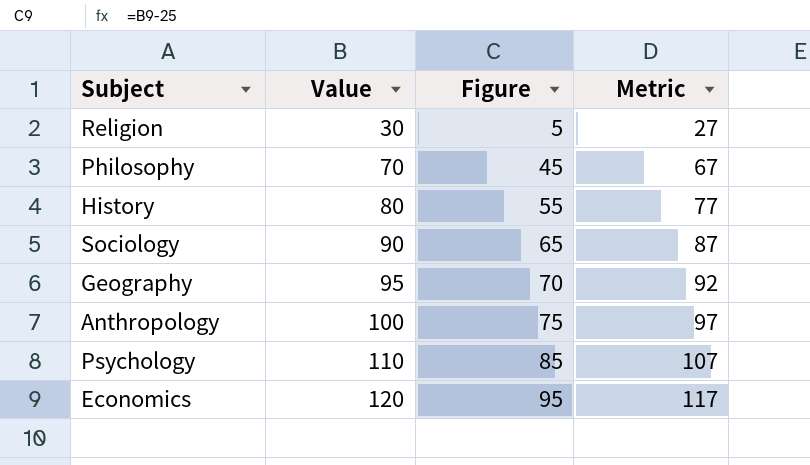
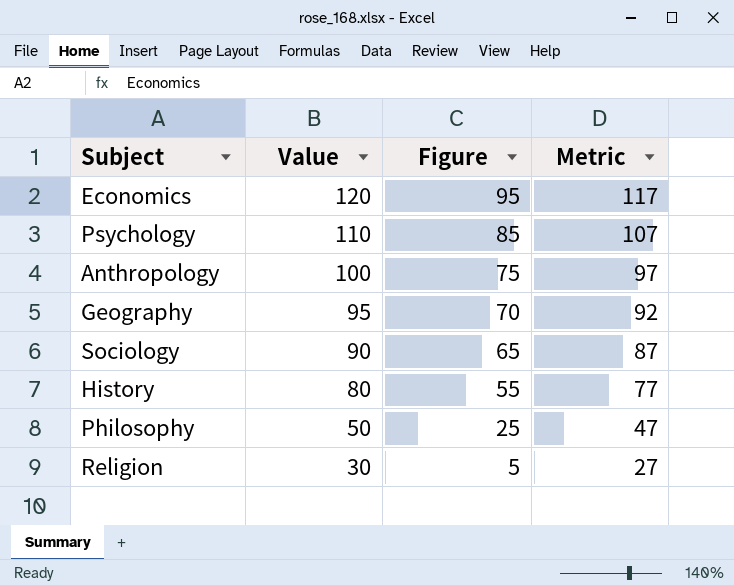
row order: Value ascending -> Value descending
Philosophy | Value: 70 -> 50
Philosophy | Figure: 45 -> 25
Philosophy | Metric: 67 -> 47

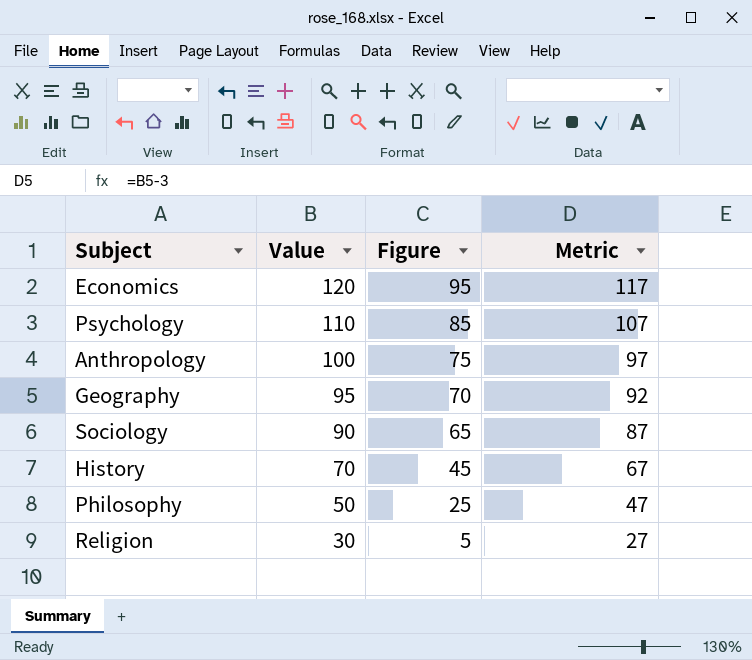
History | Value: 80 -> 70
History | Figure: 55 -> 45
History | Metric: 77 -> 67

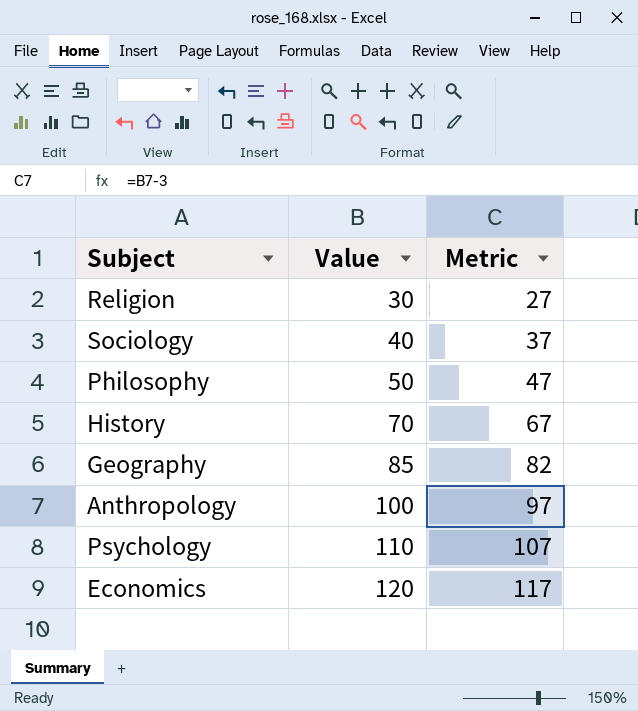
row order: Value descending -> Value ascending
column Figure | formula: [Value] - 25 -> none
Sociology | Value: 90 -> 40
Sociology | Metric: 87 -> 37
Geography | Value: 95 -> 85
Geography | Metric: 92 -> 82

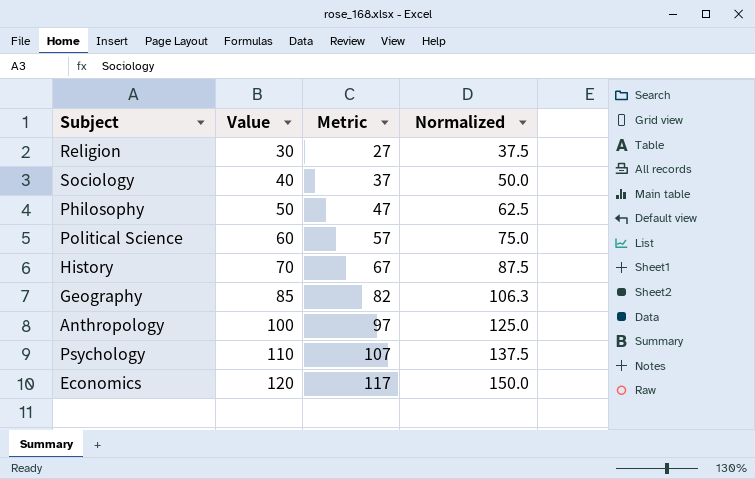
column Normalized | formula: none -> [Value] * 1.25
row Political Science: none -> 60 | 57 | 75.0

